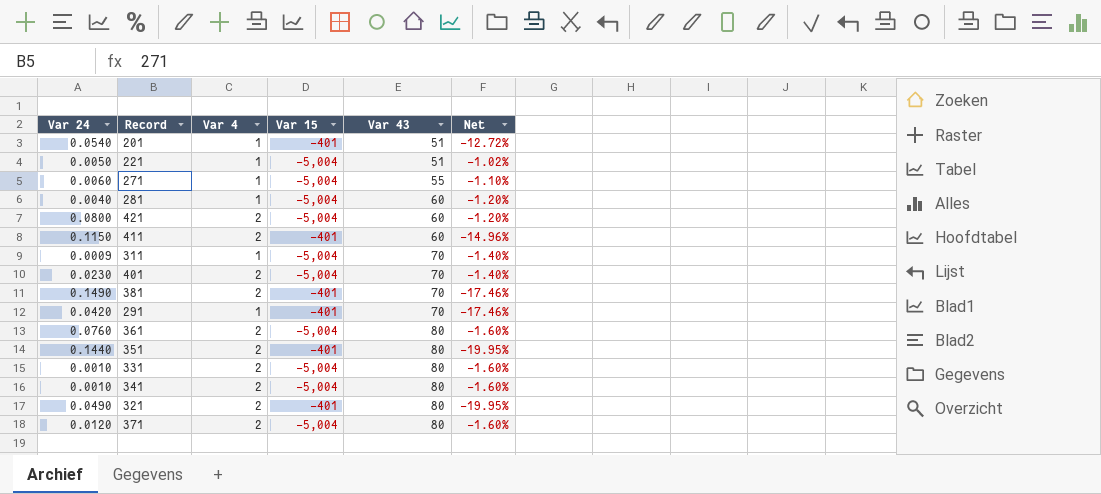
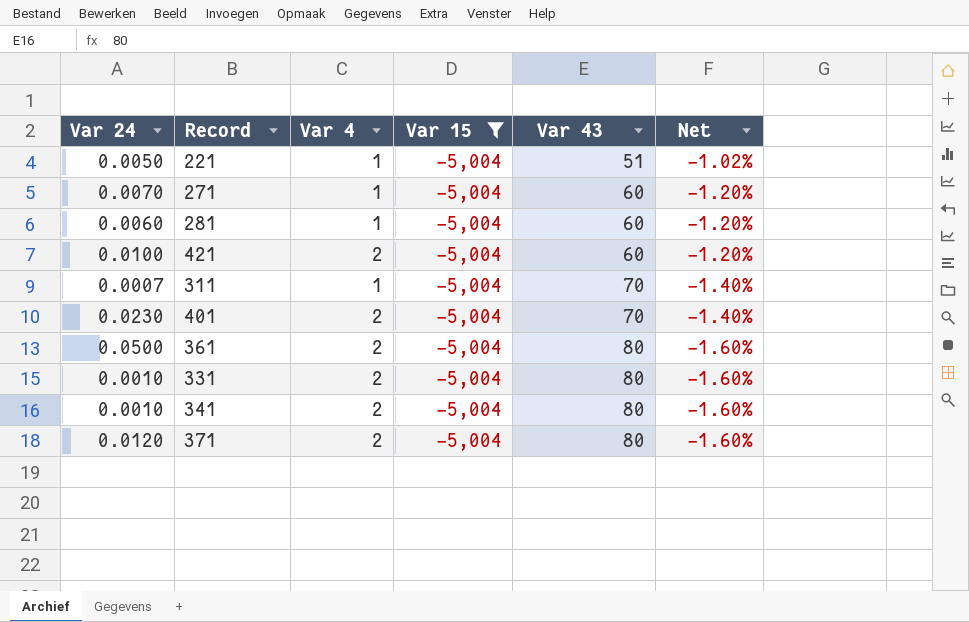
filter: none -> Var 15 = -5,004
271 | Var 24: 0.0060 -> 0.0070
271 | Var 43: 55 -> 60
271 | Net: -1.10% -> -1.20%
281 | Var 24: 0.0040 -> 0.0060
421 | Var 24: 0.0800 -> 0.0100
311 | Var 24: 0.0009 -> 0.0007
361 | Var 24: 0.0760 -> 0.0500

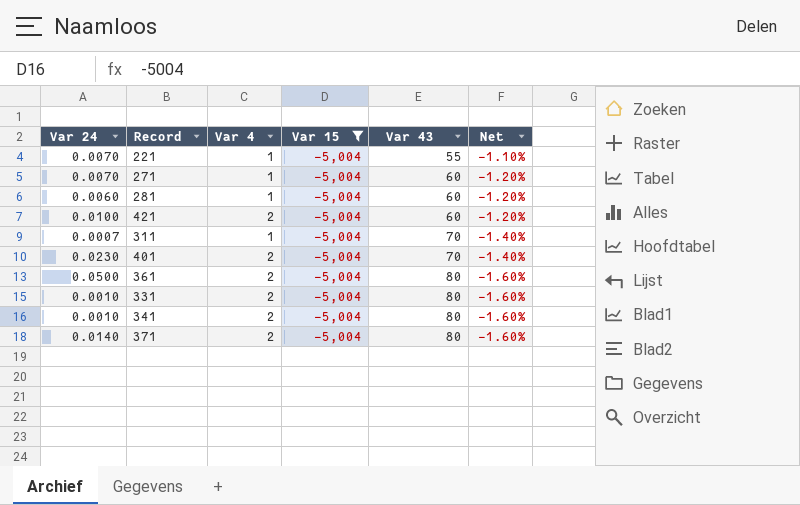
221 | Var 24: 0.0050 -> 0.0070
221 | Var 43: 51 -> 55
221 | Net: -1.02% -> -1.10%
371 | Var 24: 0.0120 -> 0.0140

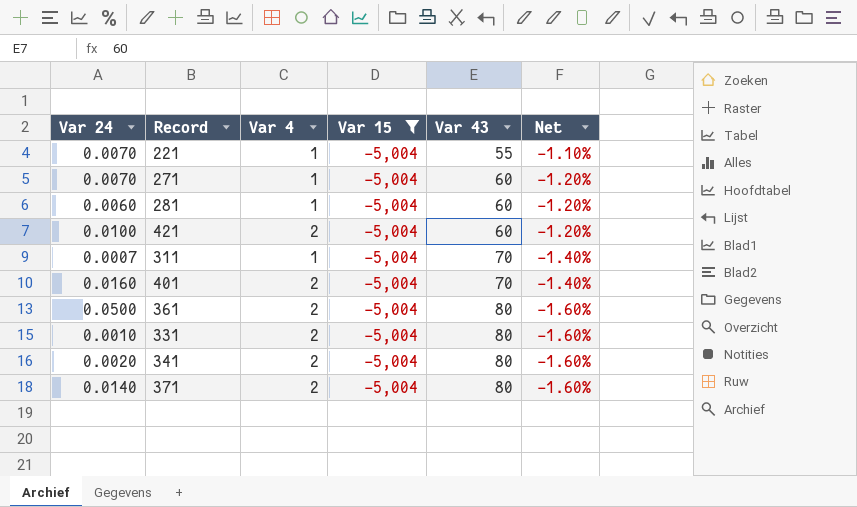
401 | Var 24: 0.0230 -> 0.0160
341 | Var 24: 0.0010 -> 0.0020

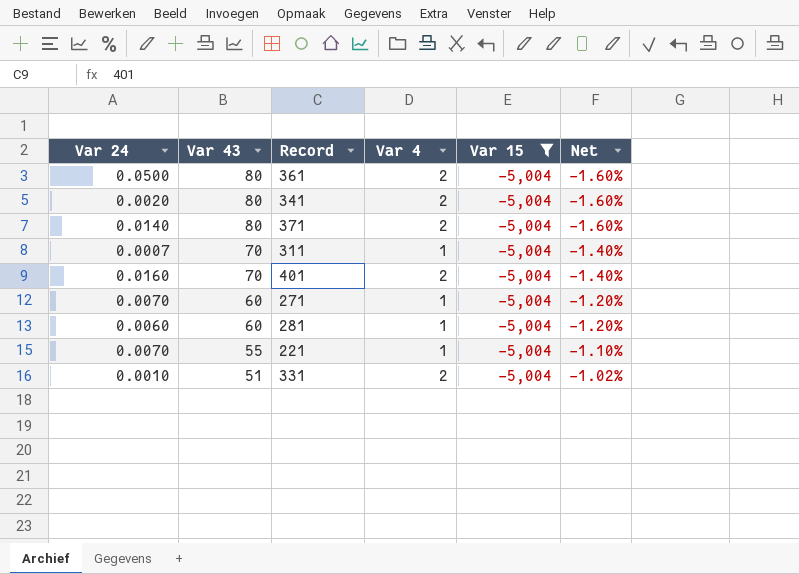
row order: Var 43 ascending -> Var 43 descending
column Var 43 | position: 5 -> 2
row 421: 0.0100 | 2 | -5,004 | 60 | -1.20% -> none
331 | Var 43: 80 -> 51
331 | Net: -1.60% -> -1.02%

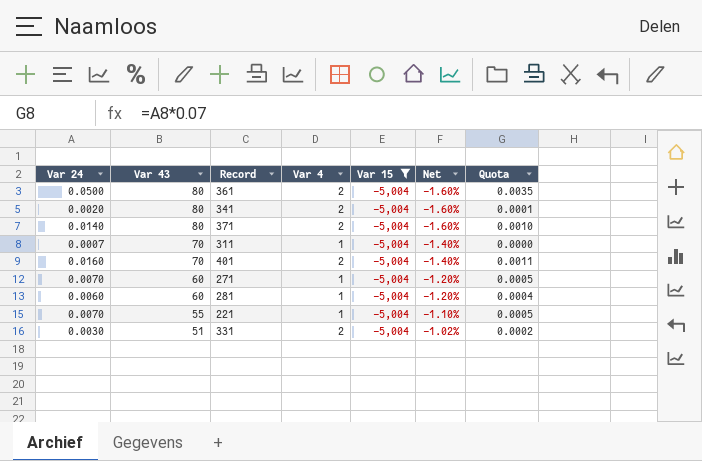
column Quota | formula: none -> [Var 24] * 0.07
331 | Var 24: 0.0010 -> 0.0030

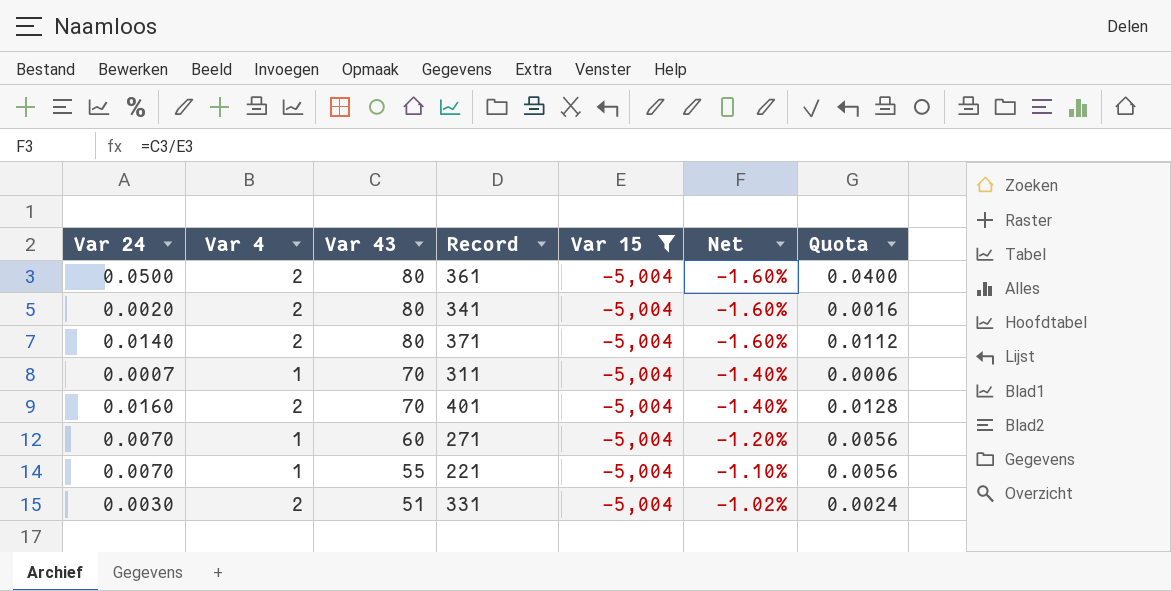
column Var 4 | position: 4 -> 2
column Quota | formula: [Var 24] * 0.07 -> [Var 24] * 0.8
row 281: 0.0060 | 60 | 1 | -5,004 | -1.20% | 0.0004 -> none

